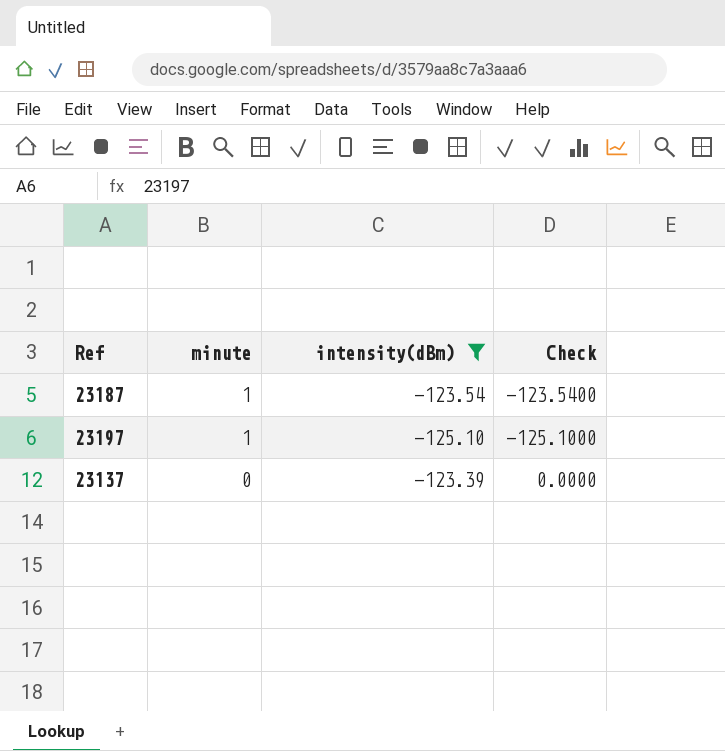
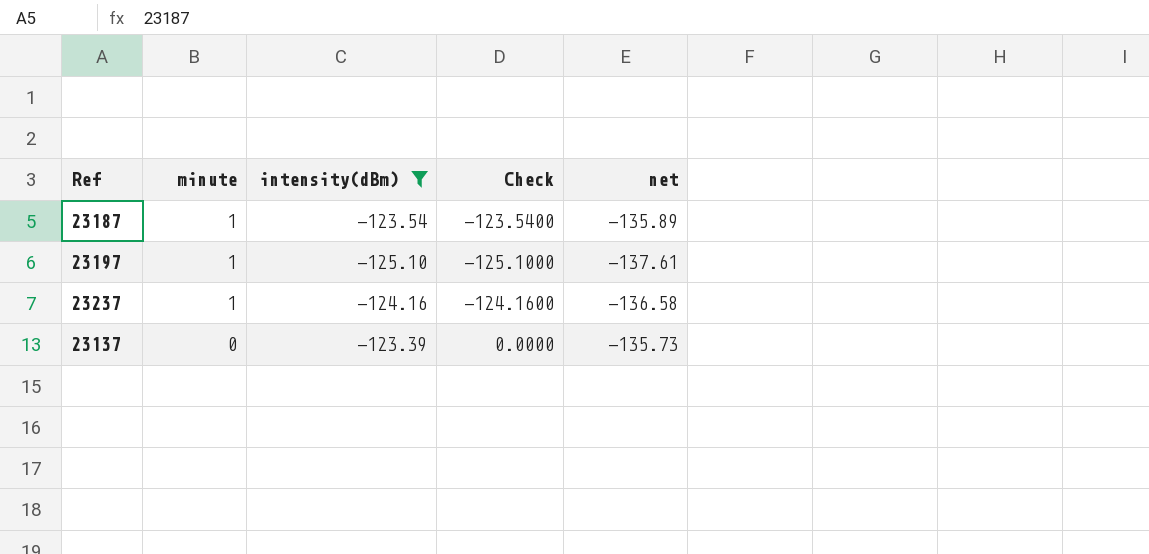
column net | formula: none -> [intensity(dBm)] * 1.1
row 23237: none -> 1 | -124.16 | -124.1600 | -136.58

